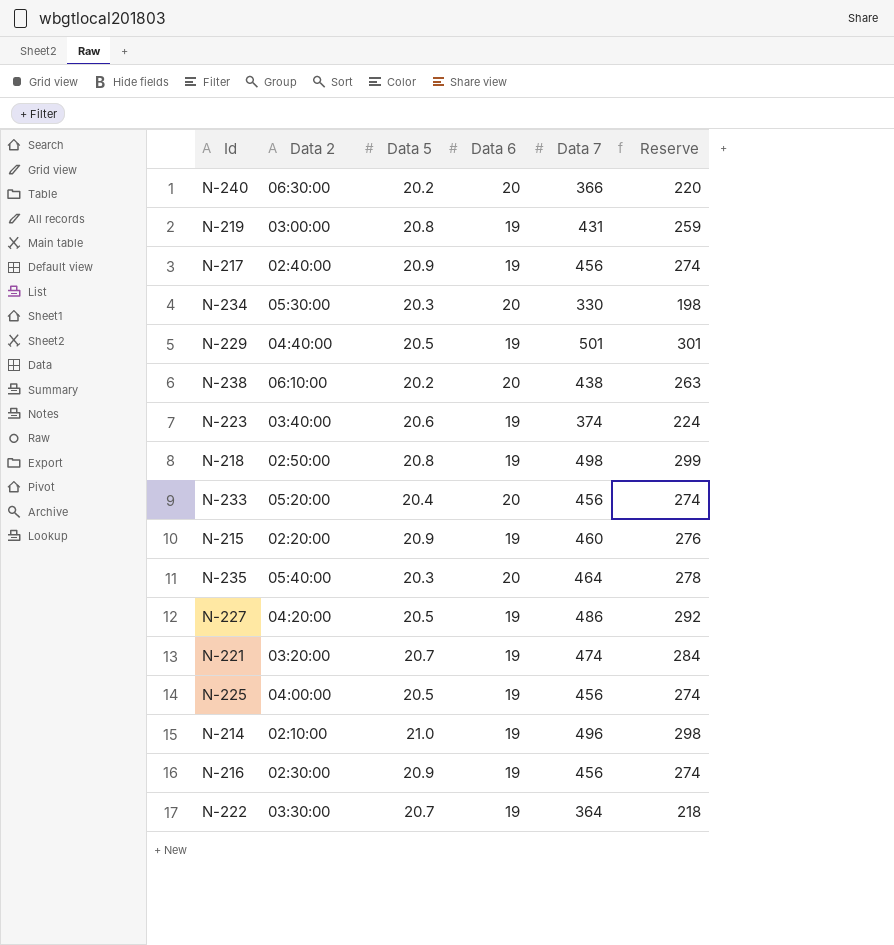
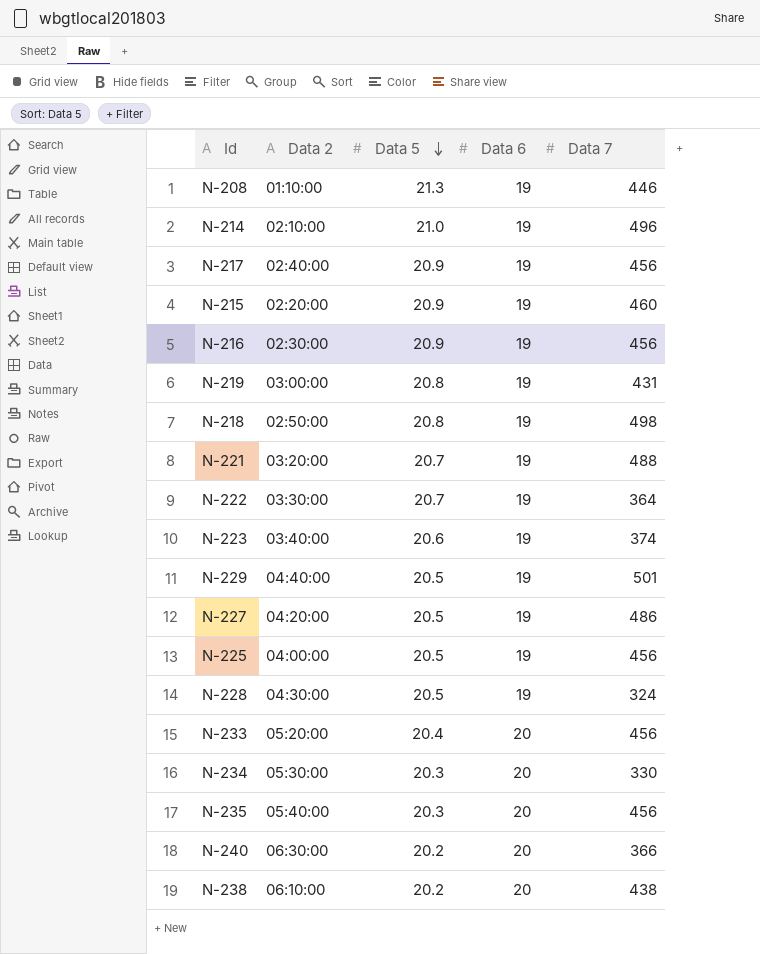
row order: none -> Data 5 descending
column Reserve | formula: [Data 7] * 0.6 -> none
row N-208: none -> 01:10:00 | 21.3 | 19 | 446
N-221 | Data 7: 474 -> 488
row N-228: none -> 04:30:00 | 20.5 | 19 | 324
N-235 | Data 7: 464 -> 456

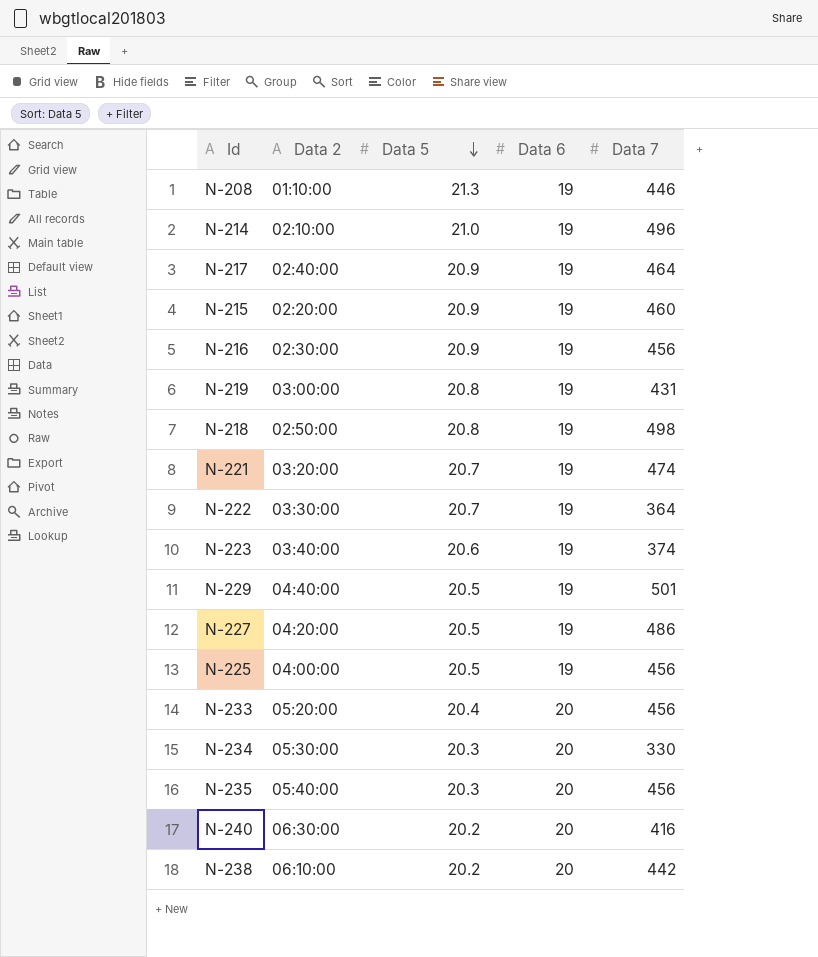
row N-228: 04:30:00 | 20.5 | 19 | 324 -> none
N-217 | Data 7: 456 -> 464
N-221 | Data 7: 488 -> 474
N-240 | Data 7: 366 -> 416
N-238 | Data 7: 438 -> 442

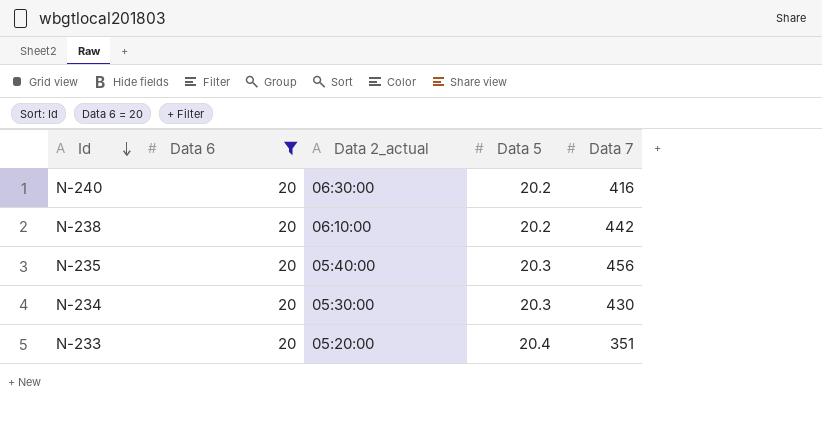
filter: none -> Data 6 = 20
row order: Data 5 descending -> Id descending
column Data 6 | position: 4 -> 2
column name: Data 2 -> Data 2_actual
N-234 | Data 7: 330 -> 430
N-233 | Data 7: 456 -> 351

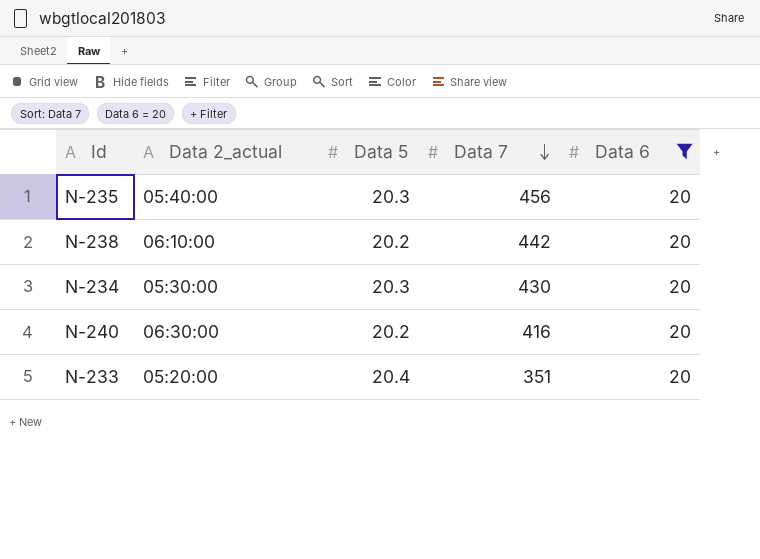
row order: Id descending -> Data 7 descending
column Data 6 | position: 2 -> 5

